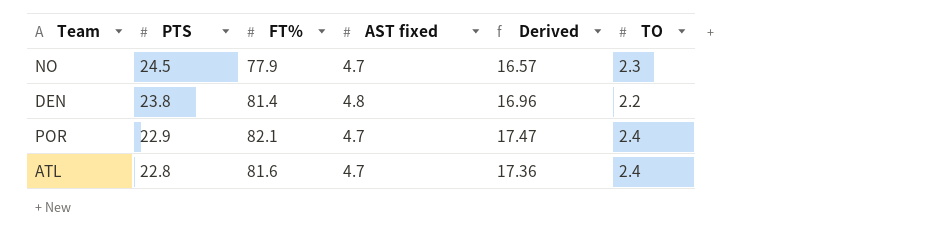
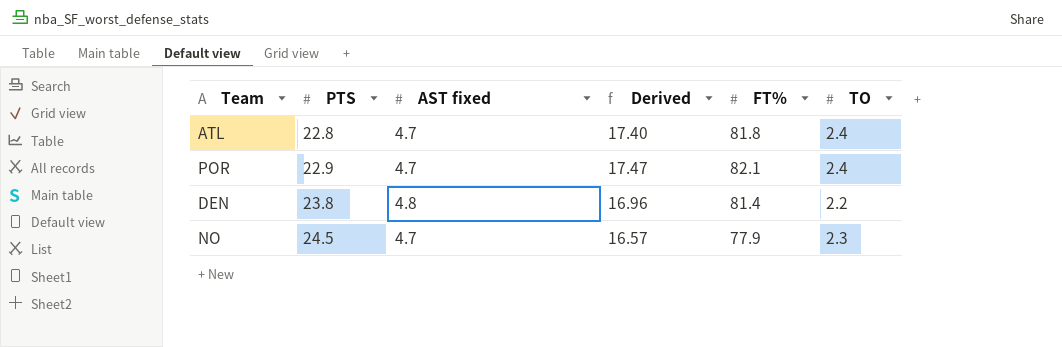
row order: PTS descending -> PTS ascending
column FT% | position: 3 -> 5
ATL | Derived: 17.36 -> 17.40
ATL | FT%: 81.6 -> 81.8

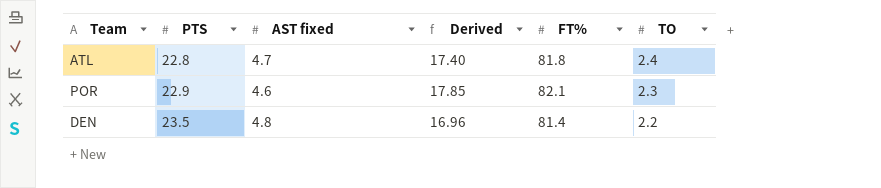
row NO: 24.5 | 4.7 | 16.57 | 77.9 | 2.3 -> none
POR | AST fixed: 4.7 -> 4.6
POR | Derived: 17.47 -> 17.85
POR | TO: 2.4 -> 2.3
DEN | PTS: 23.8 -> 23.5

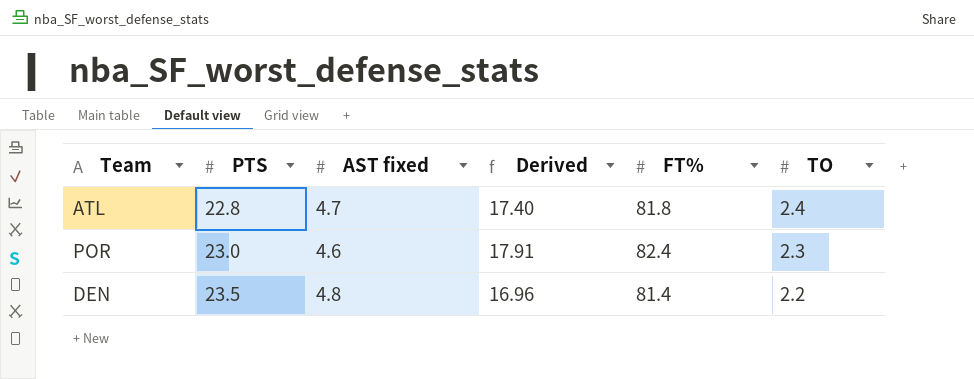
POR | PTS: 22.9 -> 23.0
POR | Derived: 17.85 -> 17.91
POR | FT%: 82.1 -> 82.4

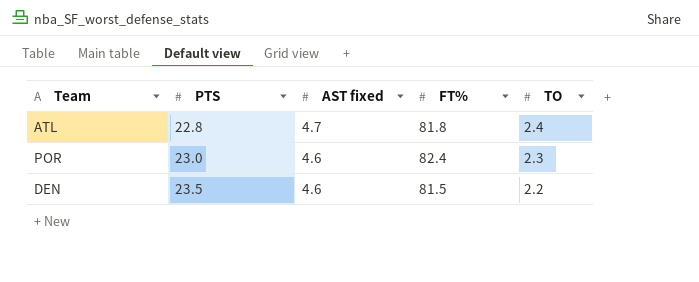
column Derived | formula: [FT%] / [AST fixed] -> none
DEN | AST fixed: 4.8 -> 4.6
DEN | FT%: 81.4 -> 81.5

